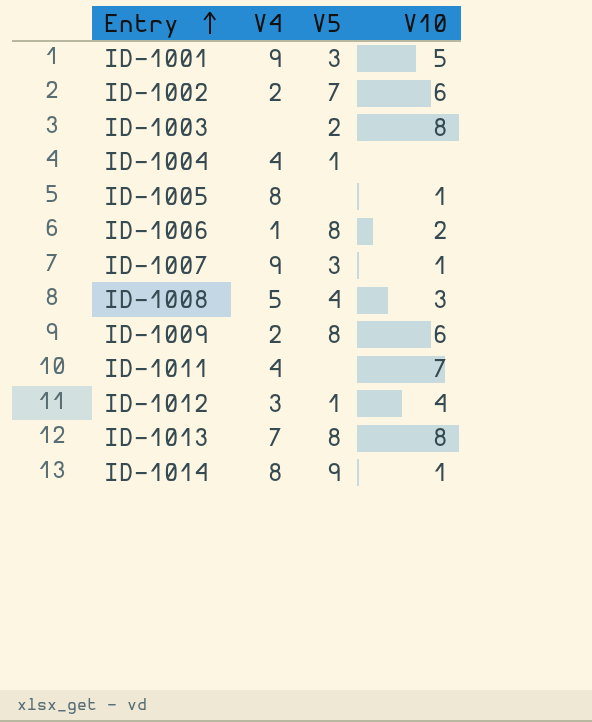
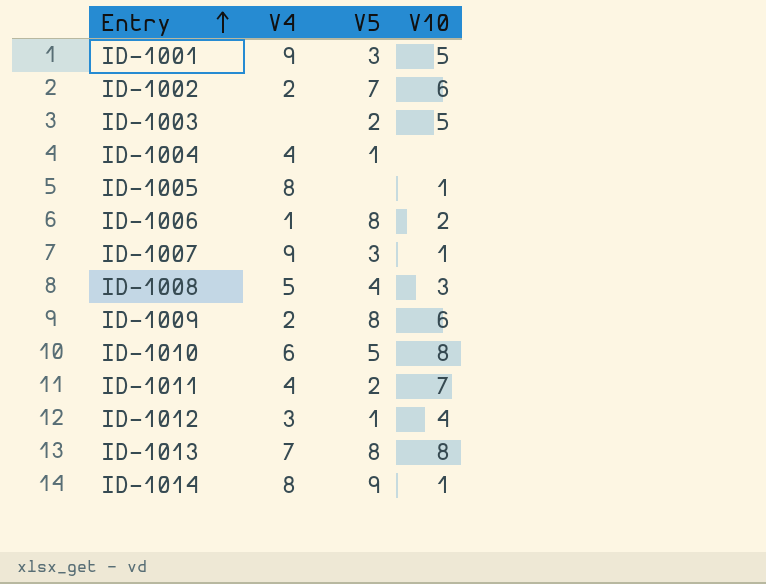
ID-1003 | V10: 8 -> 5
row ID-1010: none -> 6 | 5 | 8
ID-1011 | V5: none -> 2

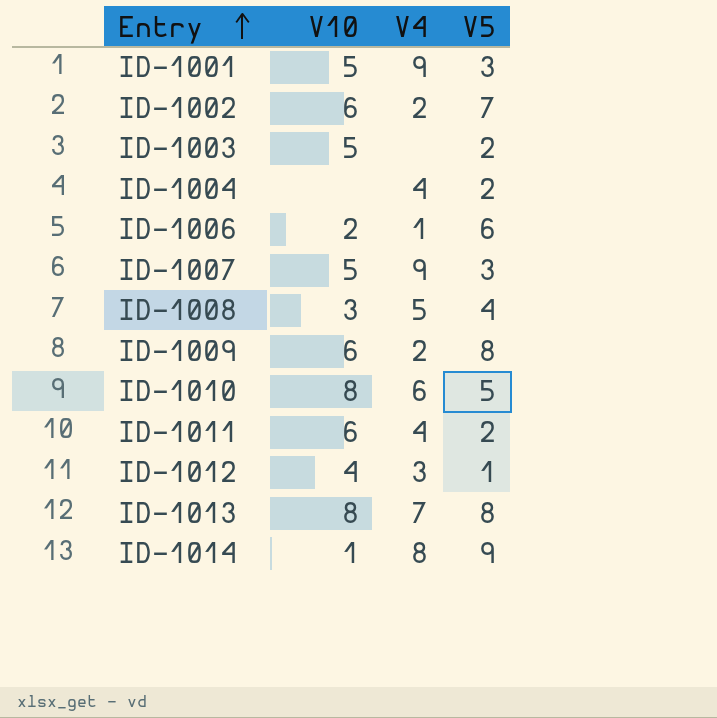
column V10 | position: 4 -> 2
row ID-1005: 8 | none | 1 -> none
ID-1004 | V5: 1 -> 2
ID-1006 | V5: 8 -> 6
ID-1007 | V10: 1 -> 5
ID-1011 | V10: 7 -> 6

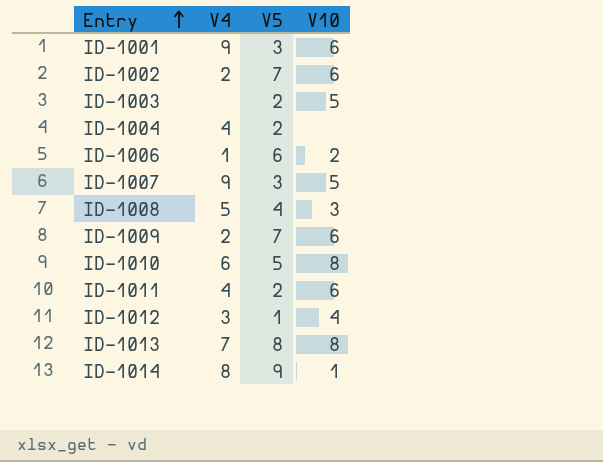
column V10 | position: 2 -> 4
ID-1001 | V10: 5 -> 6
ID-1009 | V5: 8 -> 7

